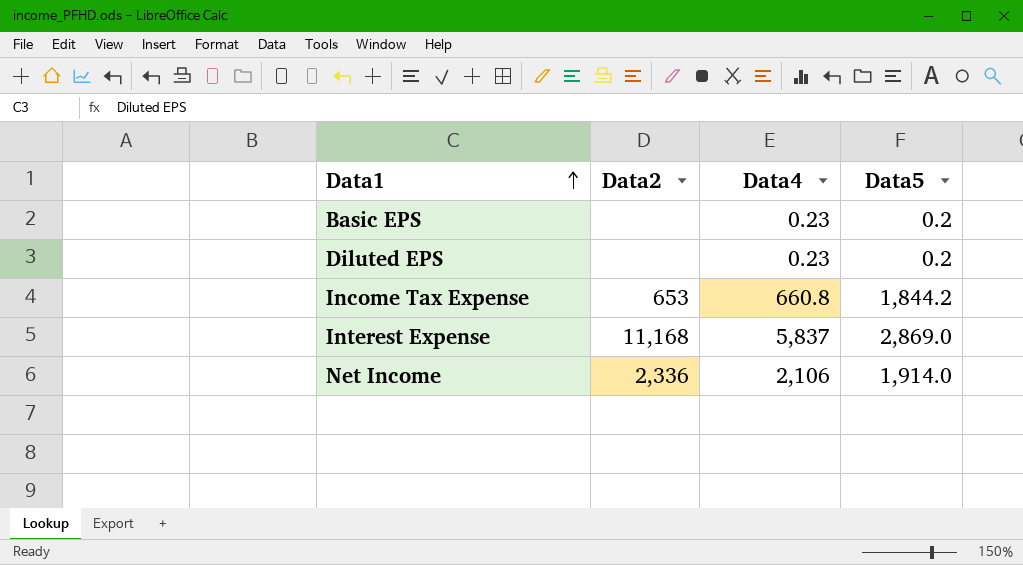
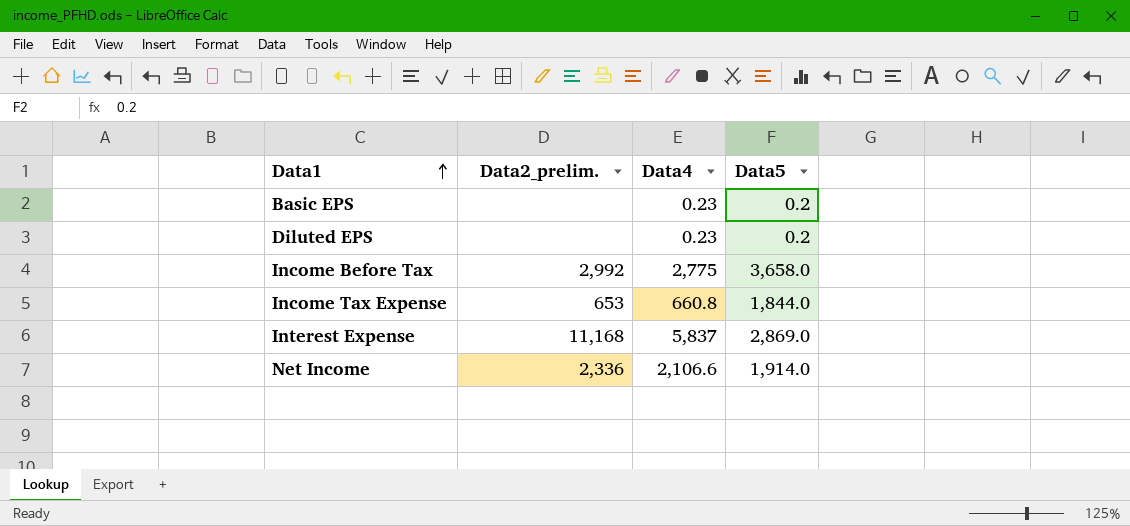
column name: Data2 -> Data2_prelim.
row Income Before Tax: none -> 2,992 | 2,775 | 3,658.0
Income Tax Expense | Data5: 1,844.2 -> 1,844.0
Net Income | Data4: 2,106 -> 2,106.6

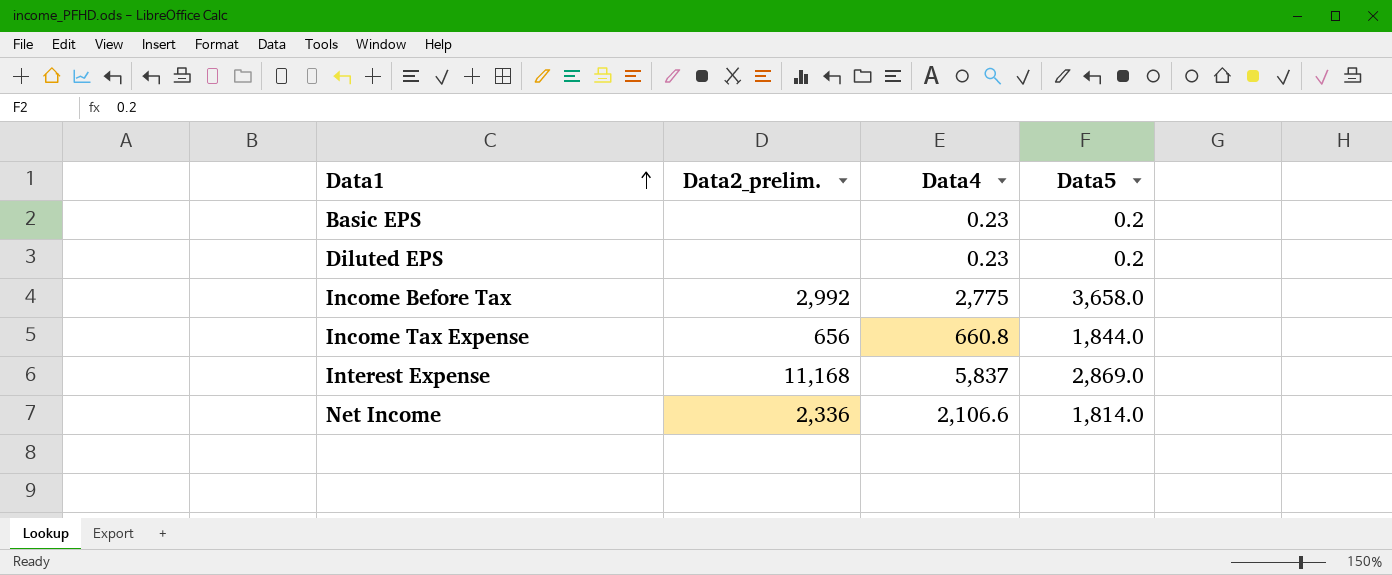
Income Tax Expense | Data2_prelim.: 653 -> 656
Net Income | Data5: 1,914.0 -> 1,814.0

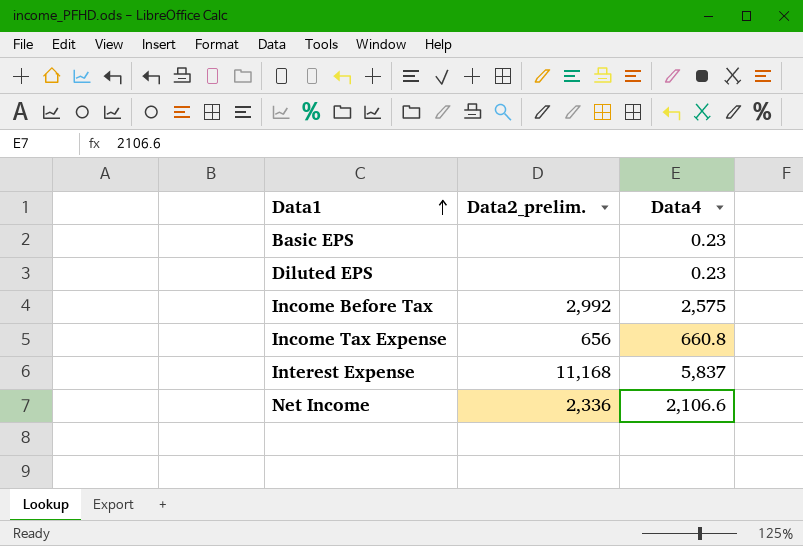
column Data5 | position: 4 -> none
Income Before Tax | Data4: 2,775 -> 2,575

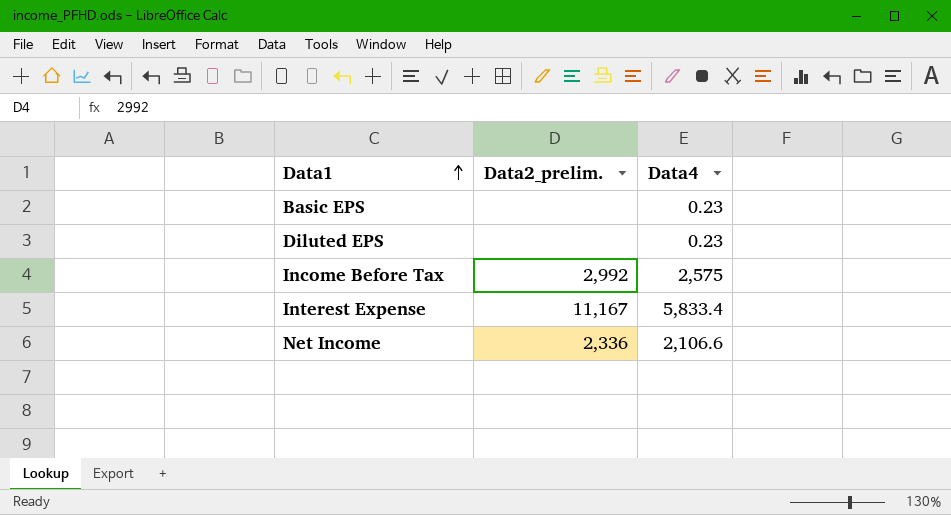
row Income Tax Expense: 656 | 660.8 -> none
Interest Expense | Data2_prelim.: 11,168 -> 11,167
Interest Expense | Data4: 5,837 -> 5,833.4

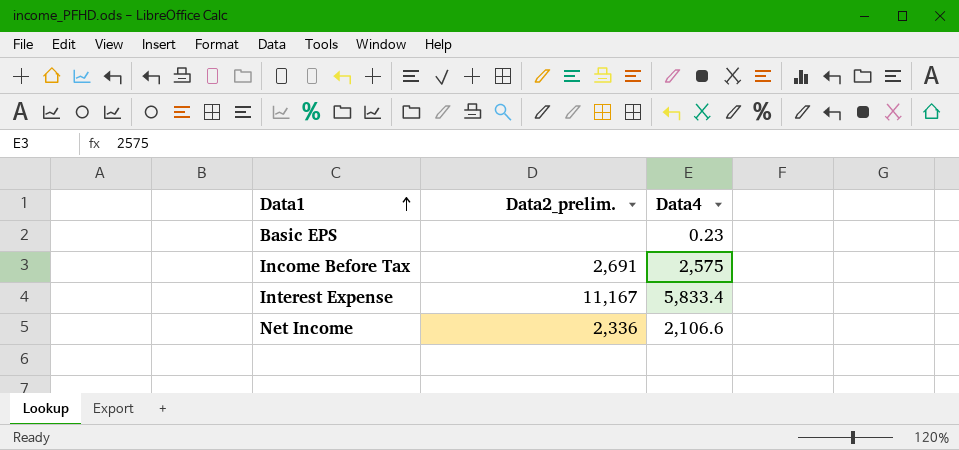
row Diluted EPS: none | 0.23 -> none
Income Before Tax | Data2_prelim.: 2,992 -> 2,691

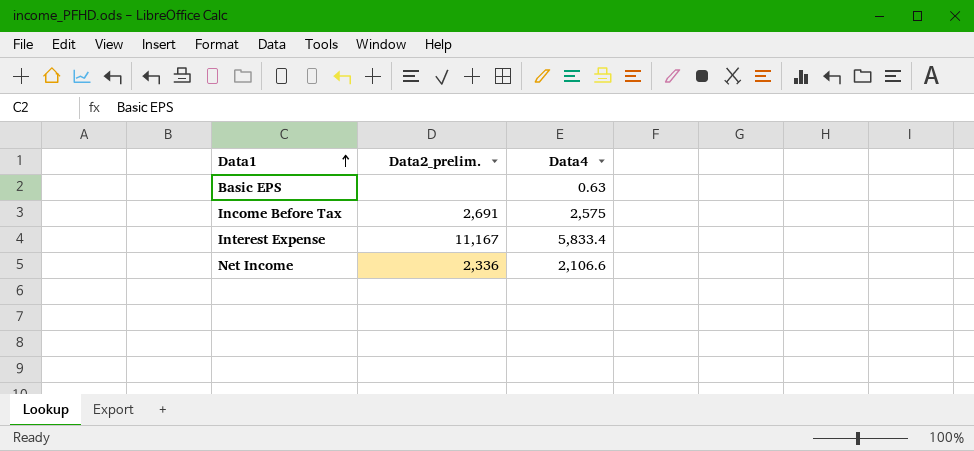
Basic EPS | Data4: 0.23 -> 0.63

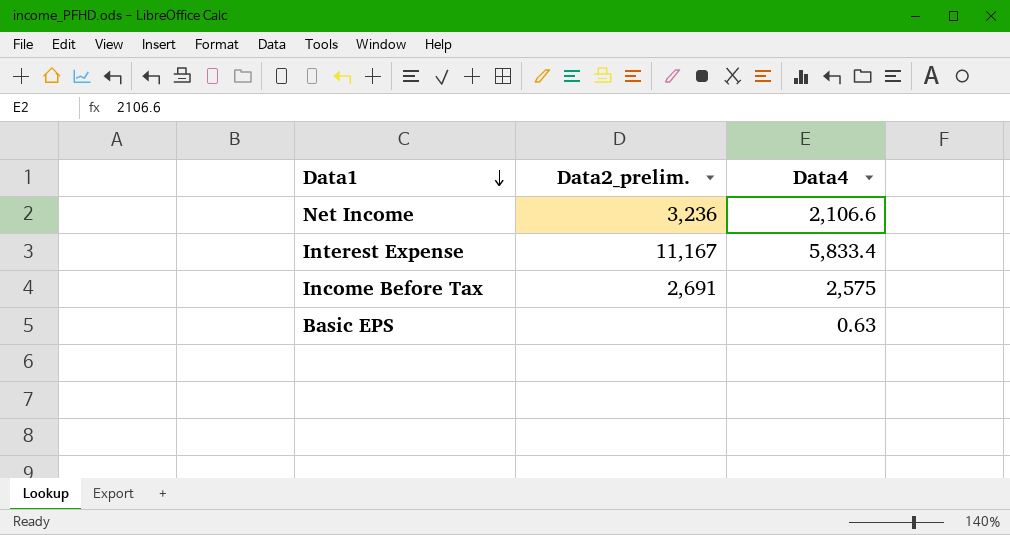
row order: Data1 ascending -> Data1 descending
Net Income | Data2_prelim.: 2,336 -> 3,236

